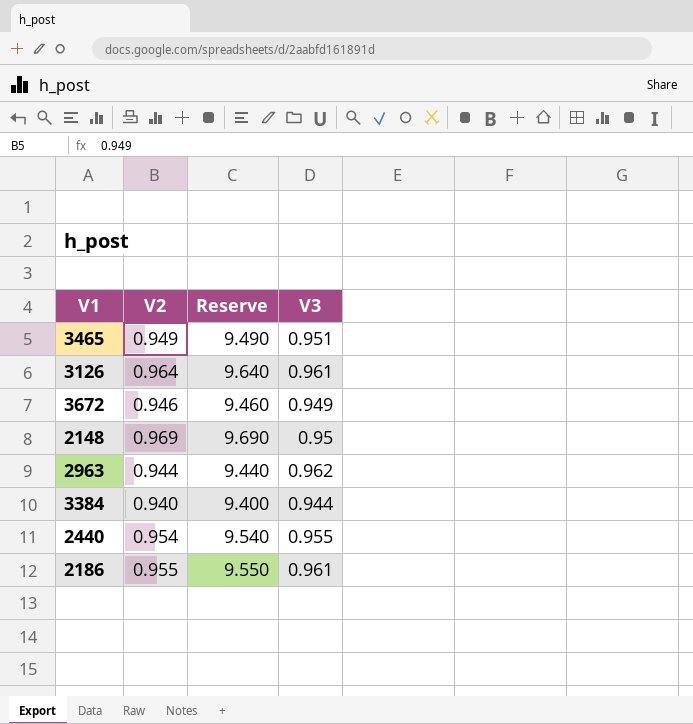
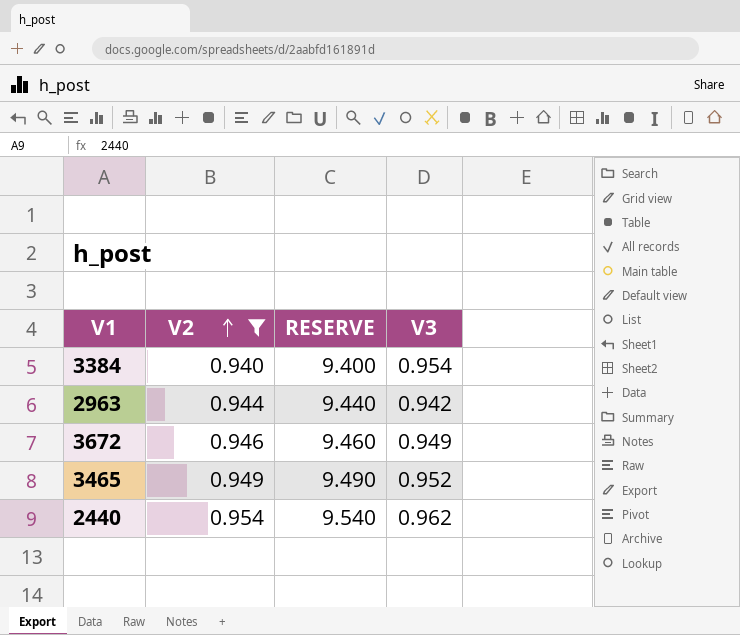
filter: none -> V2 <= 0.954
row order: none -> V2 ascending
column name: Reserve -> RESERVE
3384 | V3: 0.944 -> 0.954
2963 | V3: 0.962 -> 0.942
3465 | V3: 0.951 -> 0.952
2440 | V3: 0.955 -> 0.962

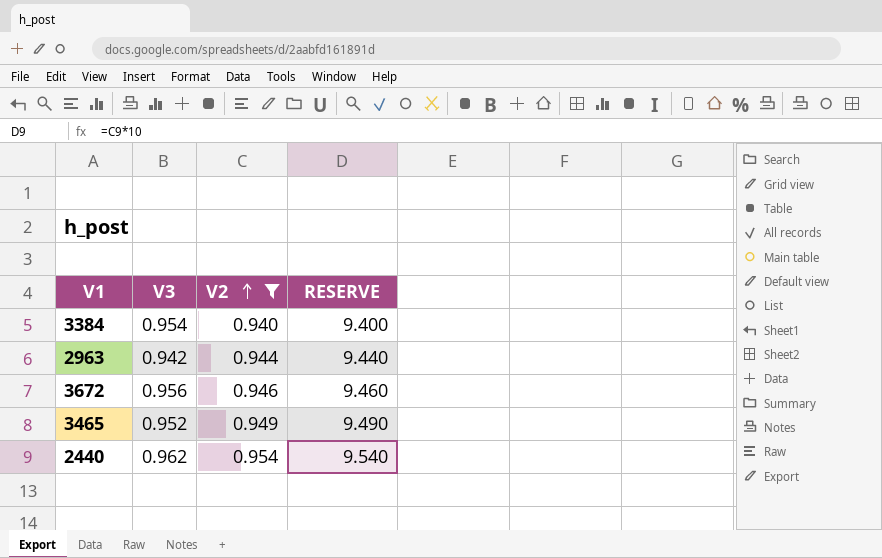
column V3 | position: 4 -> 2
3672 | V3: 0.949 -> 0.956

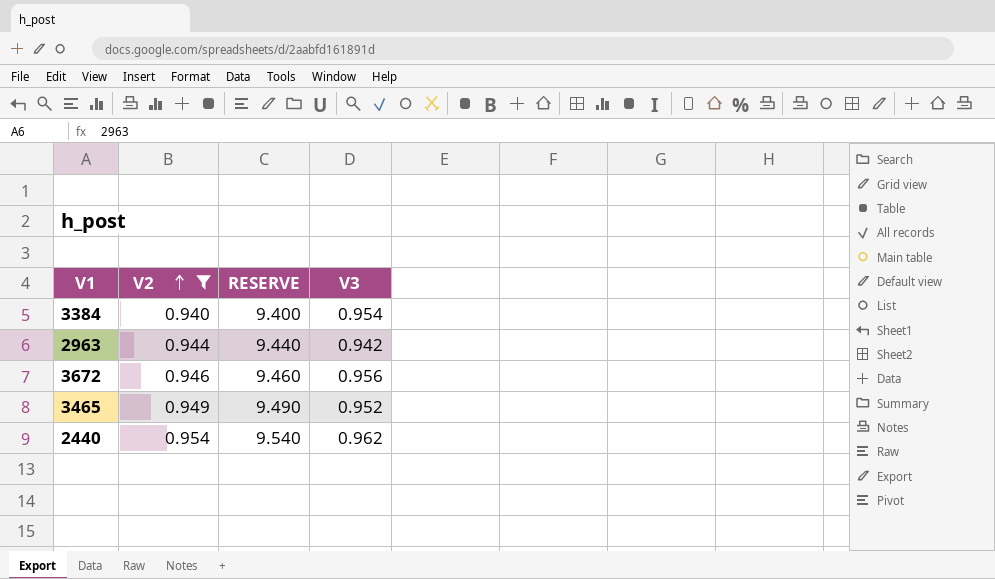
column V3 | position: 2 -> 4

